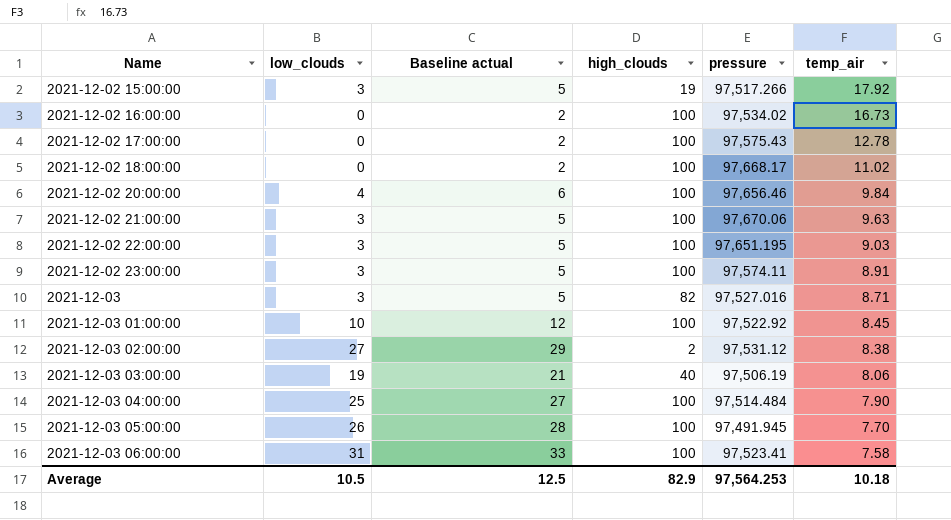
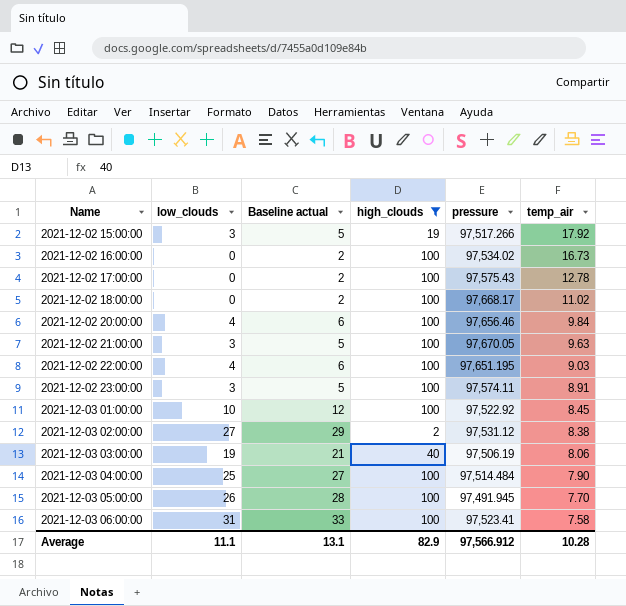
filter: none -> high_clouds != 82
2021-12-02 21:00:00 | pressure: 97,670.06 -> 97,670.05
2021-12-02 22:00:00 | low_clouds: 3 -> 4
2021-12-02 22:00:00 | Baseline actual: 5 -> 6
Average | low_clouds: 10.5 -> 11.1
Average | Baseline actual: 12.5 -> 13.1
Average | pressure: 97,564.253 -> 97,566.912
Average | temp_air: 10.18 -> 10.28

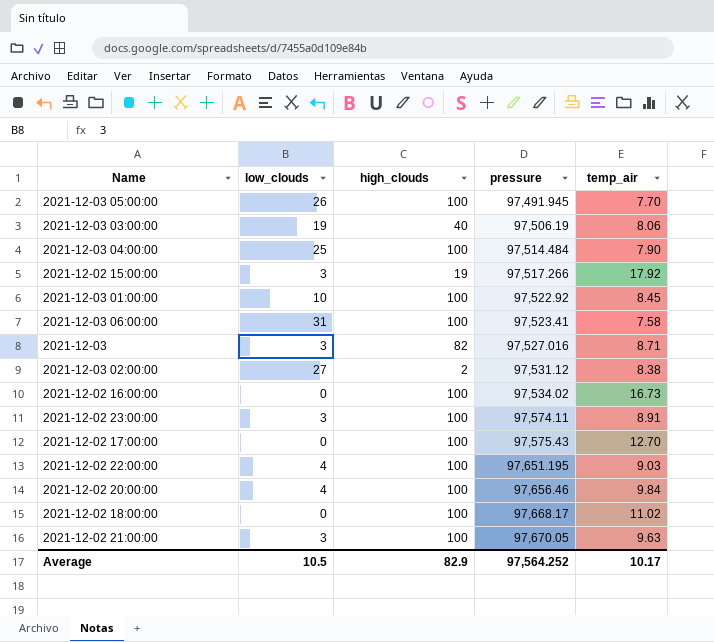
filter: high_clouds != 82 -> none
row order: Name ascending -> pressure ascending
column Baseline actual | formula: [low_clouds] + 2 -> none
2021-12-02 17:00:00 | temp_air: 12.78 -> 12.70
Average | low_clouds: 11.1 -> 10.5
Average | pressure: 97,566.912 -> 97,564.252
Average | temp_air: 10.28 -> 10.17

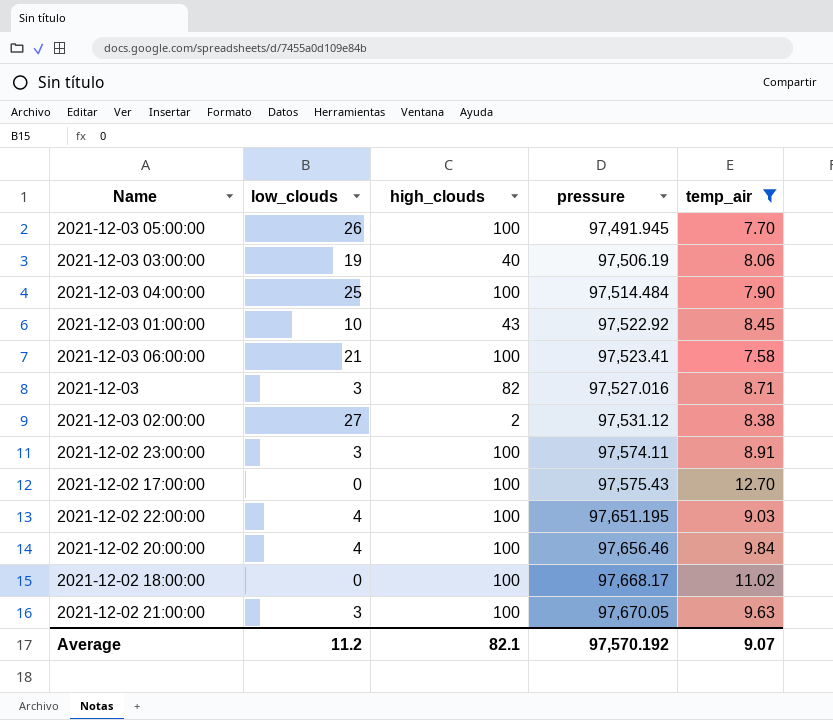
filter: none -> temp_air <= 12.70
2021-12-03 01:00:00 | high_clouds: 100 -> 43
2021-12-03 06:00:00 | low_clouds: 31 -> 21
Average | low_clouds: 10.5 -> 11.2
Average | high_clouds: 82.9 -> 82.1
Average | pressure: 97,564.252 -> 97,570.192
Average | temp_air: 10.17 -> 9.07

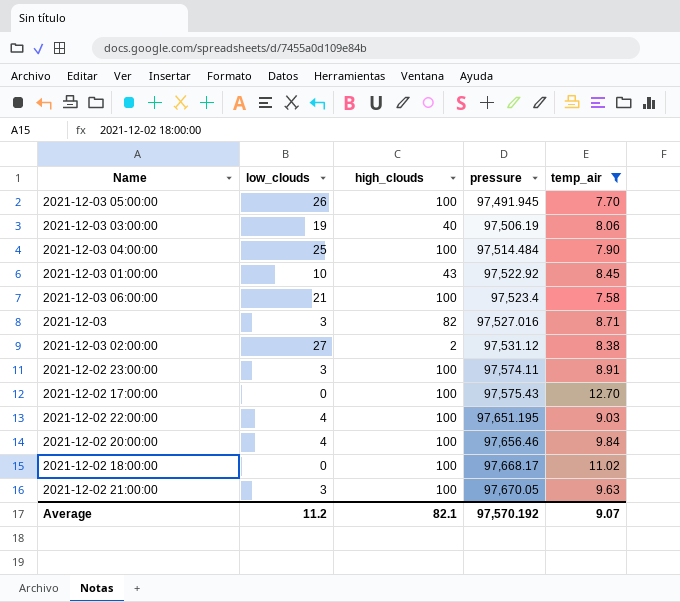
2021-12-03 06:00:00 | pressure: 97,523.41 -> 97,523.4

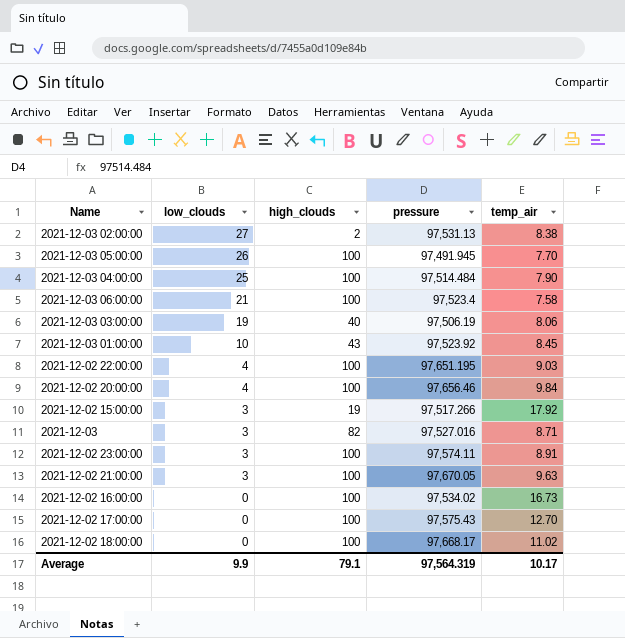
filter: temp_air <= 12.70 -> none
row order: pressure ascending -> low_clouds descending
2021-12-03 02:00:00 | pressure: 97,531.12 -> 97,531.13
2021-12-03 01:00:00 | pressure: 97,522.92 -> 97,523.92
Average | low_clouds: 11.2 -> 9.9
Average | high_clouds: 82.1 -> 79.1
Average | pressure: 97,570.192 -> 97,564.319
Average | temp_air: 9.07 -> 10.17

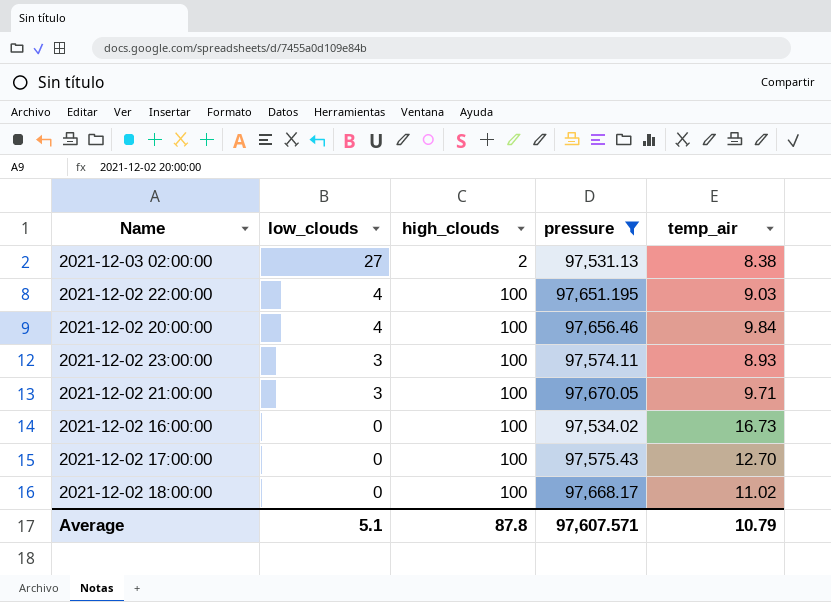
filter: none -> pressure >= 97,531.13
2021-12-02 23:00:00 | temp_air: 8.91 -> 8.93
2021-12-02 21:00:00 | temp_air: 9.63 -> 9.71
Average | low_clouds: 9.9 -> 5.1
Average | high_clouds: 79.1 -> 87.8
Average | pressure: 97,564.319 -> 97,607.571
Average | temp_air: 10.17 -> 10.79

